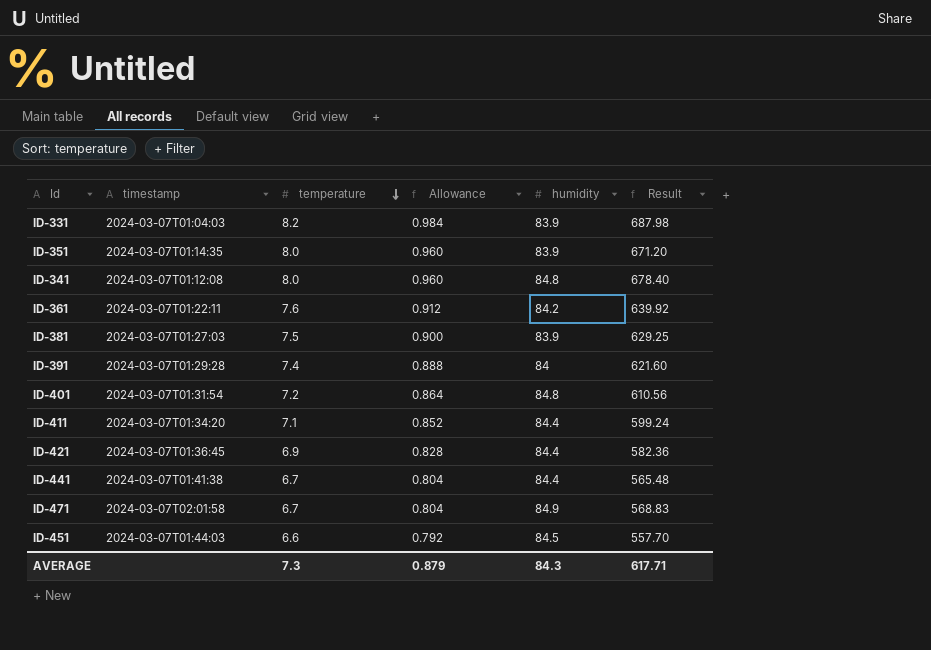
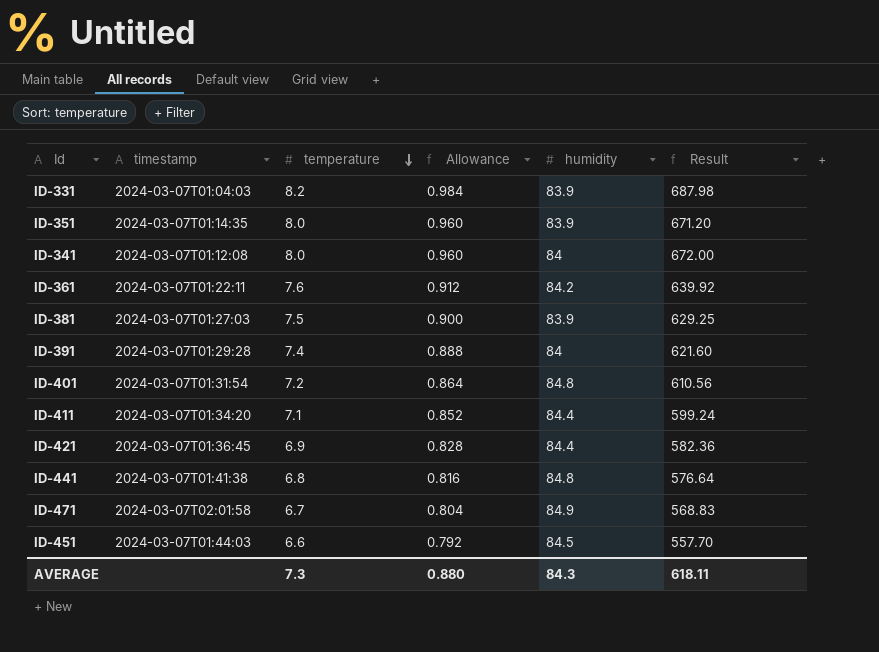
ID-341 | humidity: 84.8 -> 84
ID-341 | Result: 678.40 -> 672.00
ID-441 | temperature: 6.7 -> 6.8
ID-441 | Allowance: 0.804 -> 0.816
ID-441 | humidity: 84.4 -> 84.8
ID-441 | Result: 565.48 -> 576.64
AVERAGE | Allowance: 0.879 -> 0.880
AVERAGE | Result: 617.71 -> 618.11

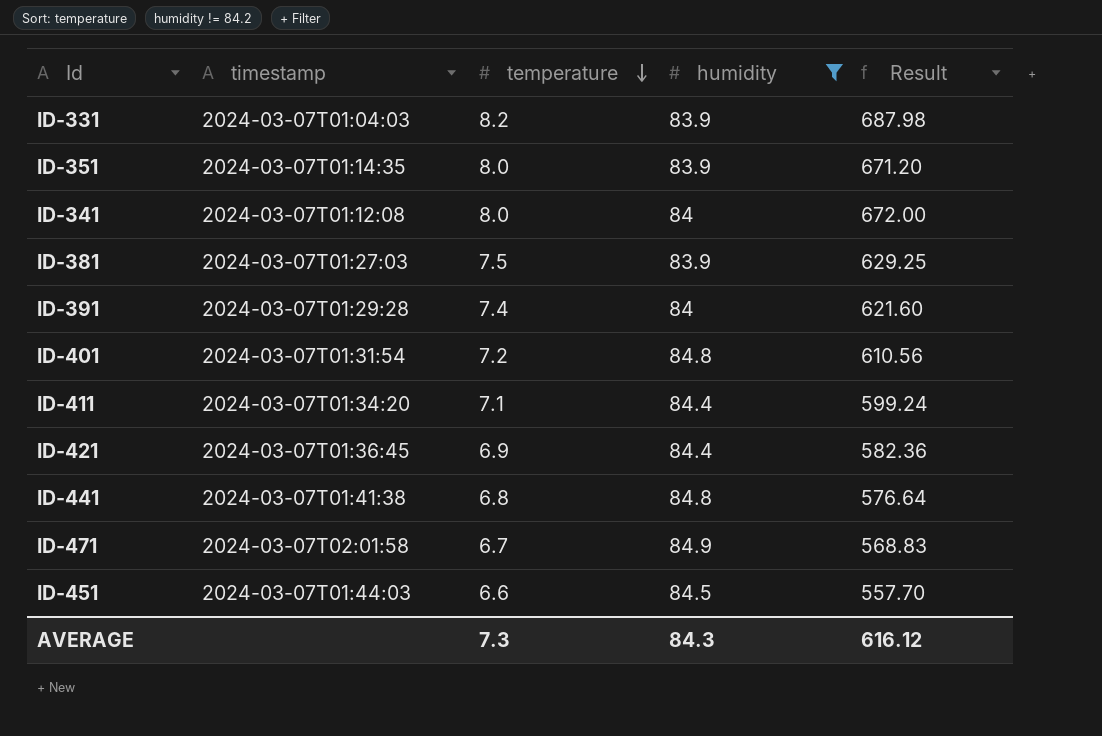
filter: none -> humidity != 84.2
column Allowance | formula: [temperature] * 0.12 -> none
AVERAGE | Result: 618.11 -> 616.12

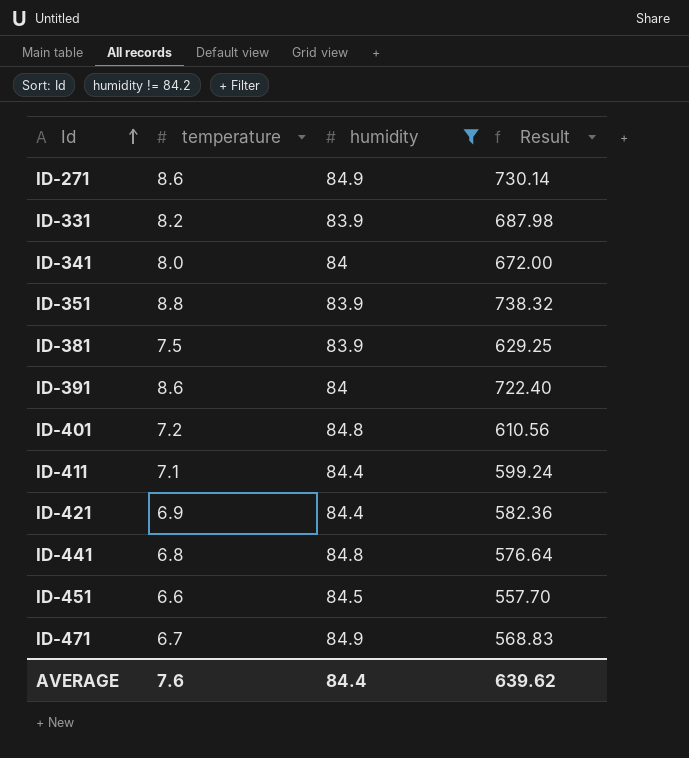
row order: temperature descending -> Id ascending
column timestamp | position: 2 -> none
row ID-271: none -> 8.6 | 84.9 | 730.14
ID-351 | temperature: 8.0 -> 8.8
ID-351 | Result: 671.20 -> 738.32
ID-391 | temperature: 7.4 -> 8.6
ID-391 | Result: 621.60 -> 722.40
AVERAGE | temperature: 7.3 -> 7.6
AVERAGE | humidity: 84.3 -> 84.4
AVERAGE | Result: 616.12 -> 639.62

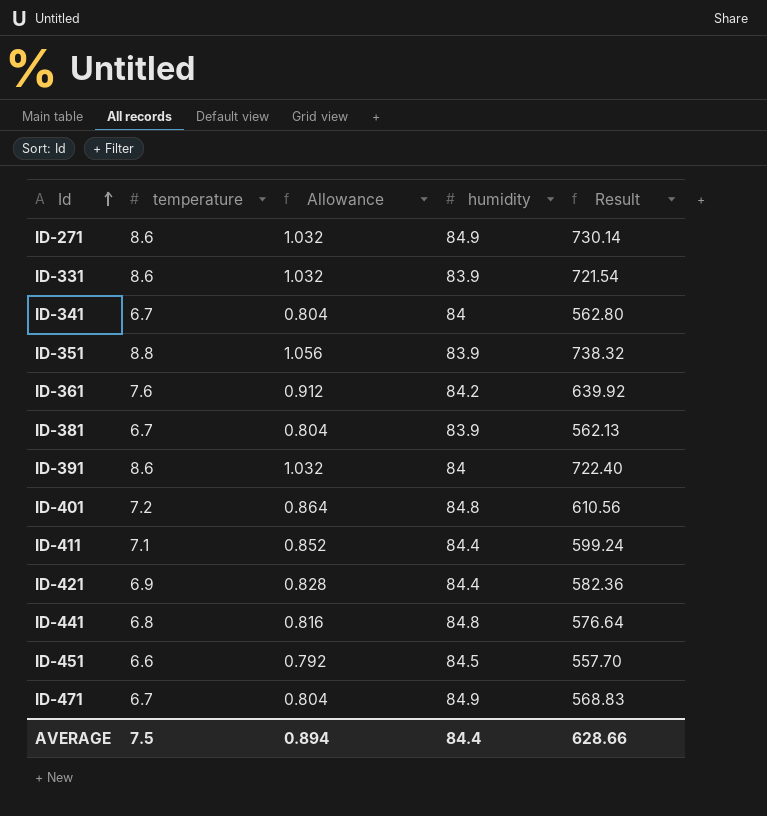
filter: humidity != 84.2 -> none
column Allowance | formula: none -> [temperature] * 0.12
ID-331 | temperature: 8.2 -> 8.6
ID-331 | Result: 687.98 -> 721.54
ID-341 | temperature: 8.0 -> 6.7
ID-341 | Result: 672.00 -> 562.80
ID-381 | temperature: 7.5 -> 6.7
ID-381 | Result: 629.25 -> 562.13
AVERAGE | temperature: 7.6 -> 7.5
AVERAGE | Result: 639.62 -> 628.66

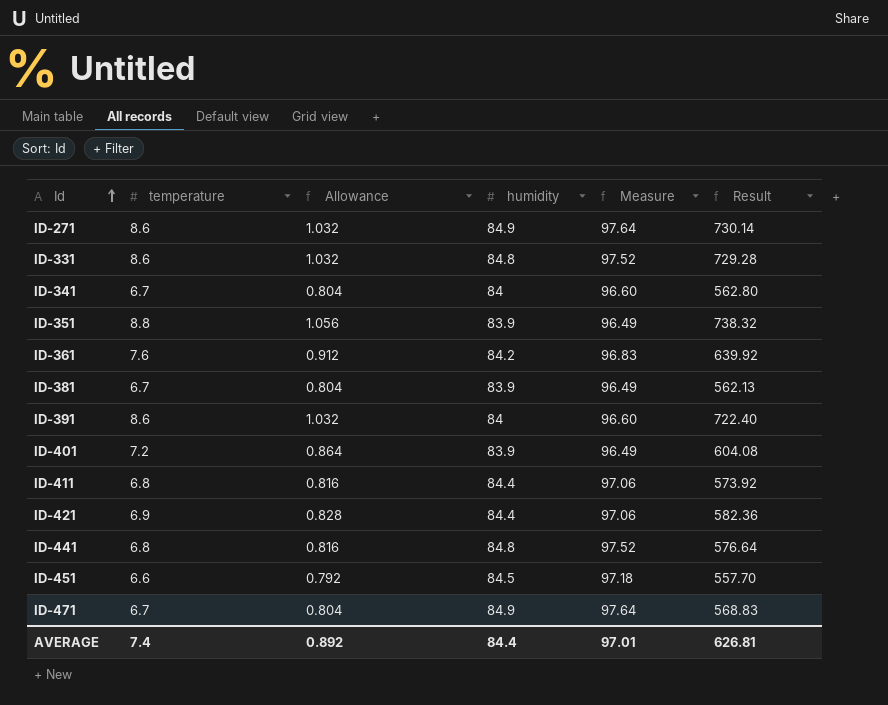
column Measure | formula: none -> [humidity] * 1.15
ID-331 | humidity: 83.9 -> 84.8
ID-331 | Result: 721.54 -> 729.28
ID-401 | humidity: 84.8 -> 83.9
ID-401 | Result: 610.56 -> 604.08
ID-411 | temperature: 7.1 -> 6.8
ID-411 | Allowance: 0.852 -> 0.816
ID-411 | Result: 599.24 -> 573.92
AVERAGE | temperature: 7.5 -> 7.4
AVERAGE | Allowance: 0.894 -> 0.892
AVERAGE | Result: 628.66 -> 626.81

